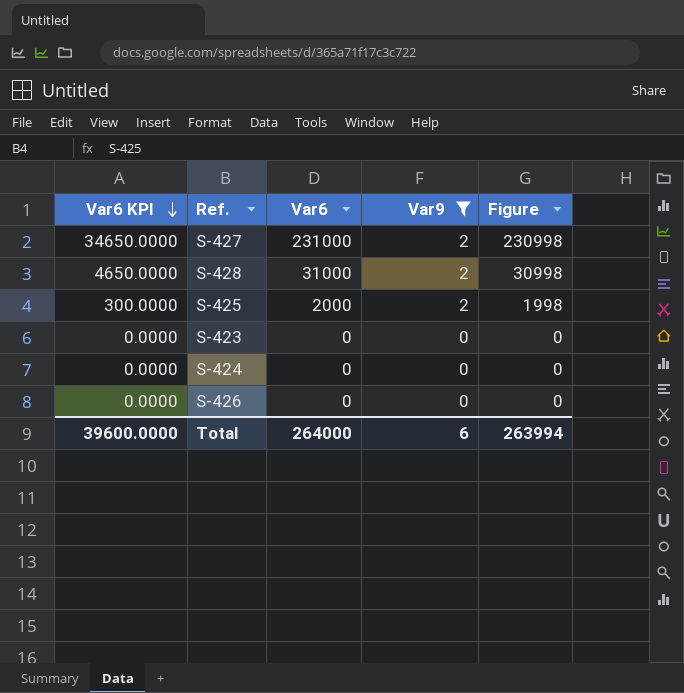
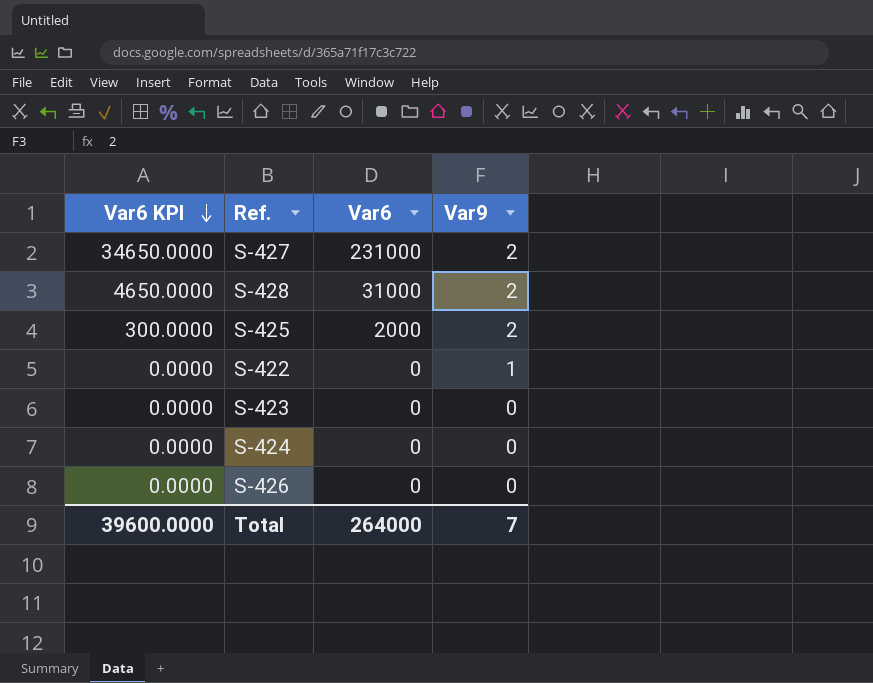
filter: Var9 != 1 -> none
column Figure | formula: [Var6] - [Var9] -> none
Total | Var9: 6 -> 7

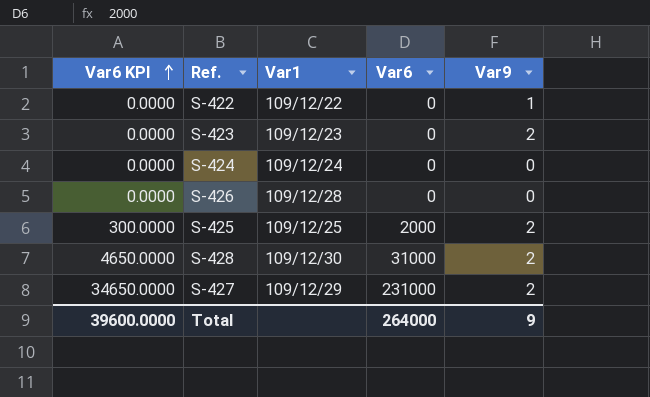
row order: Var6 KPI descending -> Var6 KPI ascending
column Var1 | position: none -> 3
S-423 | Var9: 0 -> 2
Total | Var9: 7 -> 9

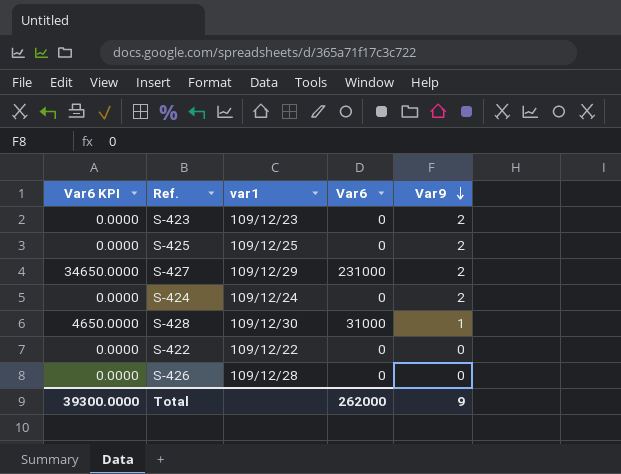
row order: Var6 KPI ascending -> Var9 descending
column name: Var1 -> var1
S-425 | Var6 KPI: 300.0000 -> 0.0000
S-425 | Var6: 2000 -> 0
S-424 | Var9: 0 -> 2
S-428 | Var9: 2 -> 1
S-422 | Var9: 1 -> 0
Total | Var6 KPI: 39600.0000 -> 39300.0000
Total | Var6: 264000 -> 262000

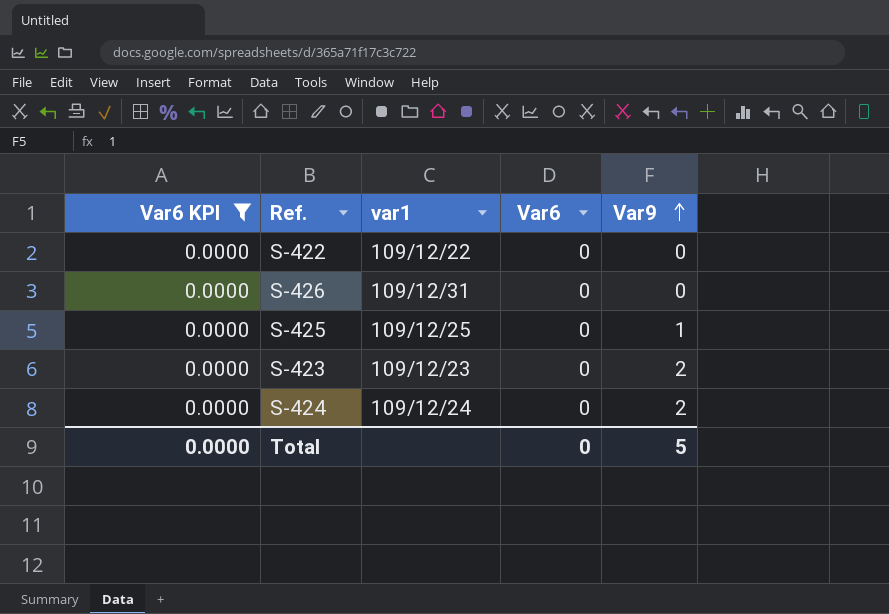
filter: none -> Var6 KPI = 0.0000
row order: Var9 descending -> Var9 ascending
S-426 | var1: 109/12/28 -> 109/12/31
S-425 | Var9: 2 -> 1
Total | Var6 KPI: 39300.0000 -> 0.0000
Total | Var6: 262000 -> 0
Total | Var9: 9 -> 5

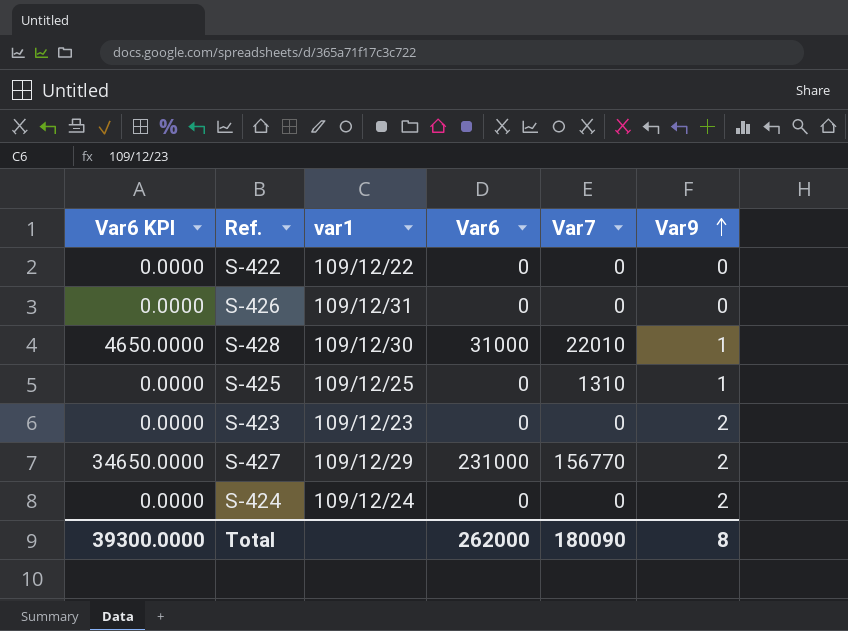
filter: Var6 KPI = 0.0000 -> none
column Var7 | position: none -> 5
Total | Var6 KPI: 0.0000 -> 39300.0000
Total | Var6: 0 -> 262000
Total | Var9: 5 -> 8

